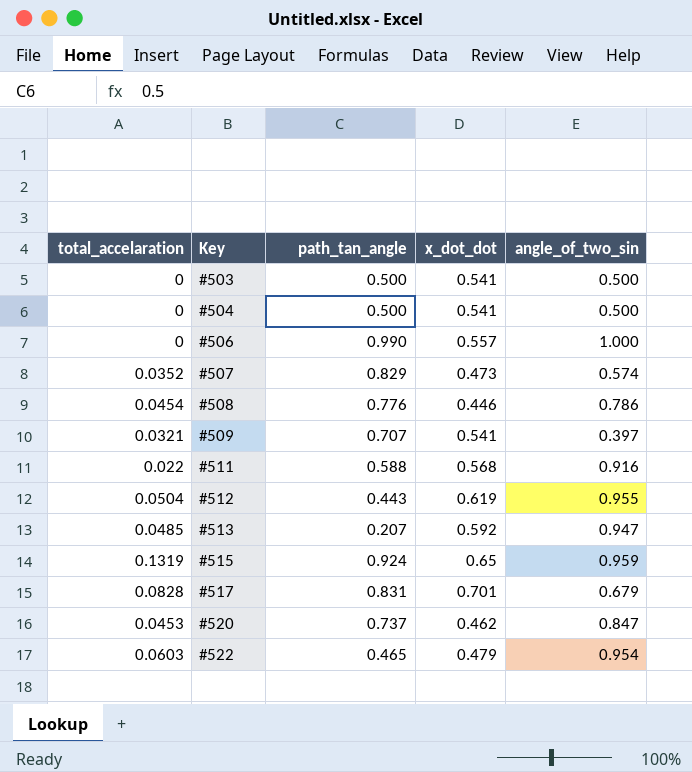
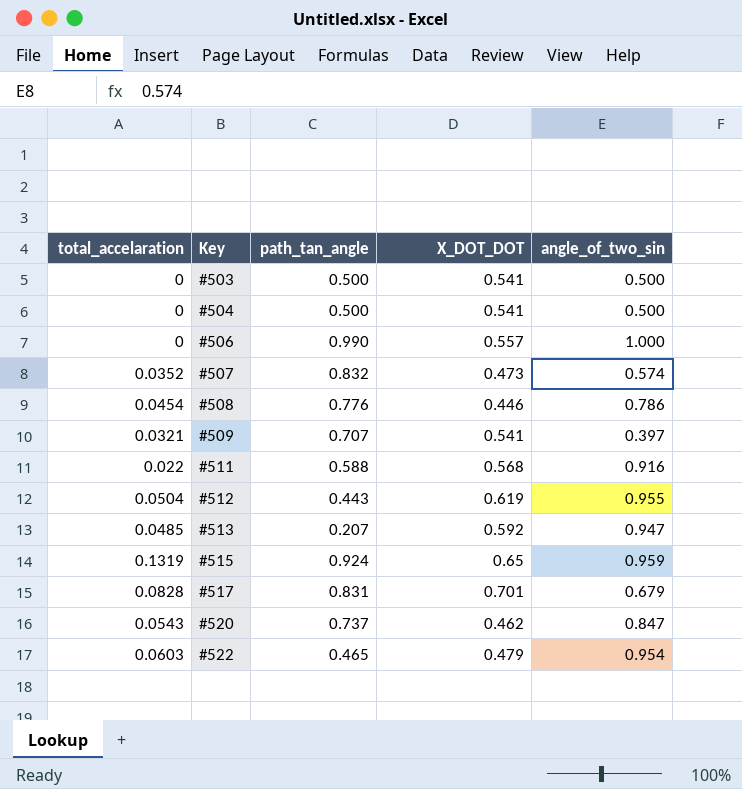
column name: x_dot_dot -> X_DOT_DOT
#507 | path_tan_angle: 0.829 -> 0.832
#520 | total_accelaration: 0.0453 -> 0.0543

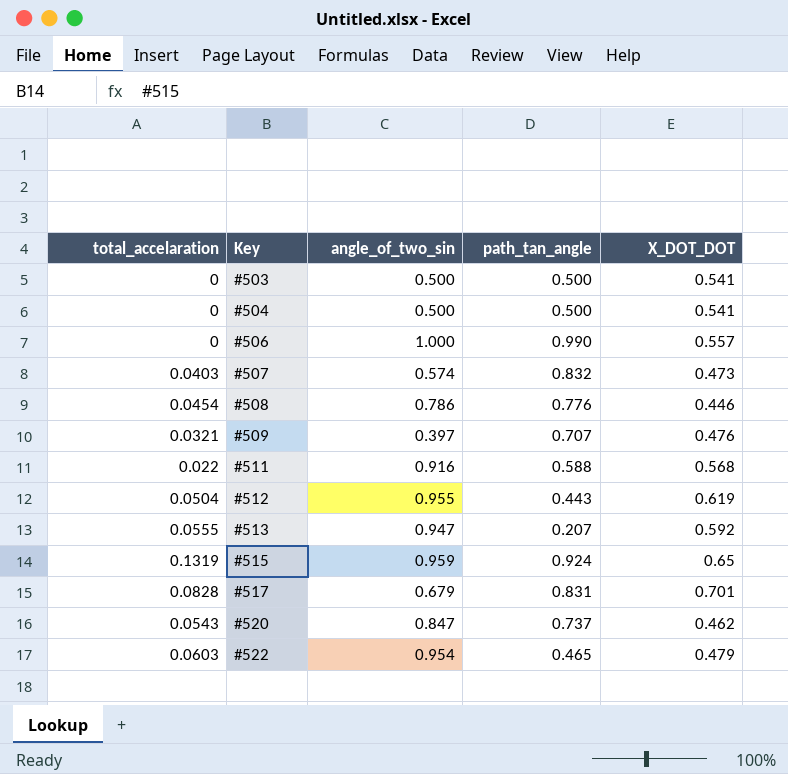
column angle_of_two_sin | position: 5 -> 3
#507 | total_accelaration: 0.0352 -> 0.0403
#509 | X_DOT_DOT: 0.541 -> 0.476
#513 | total_accelaration: 0.0485 -> 0.0555

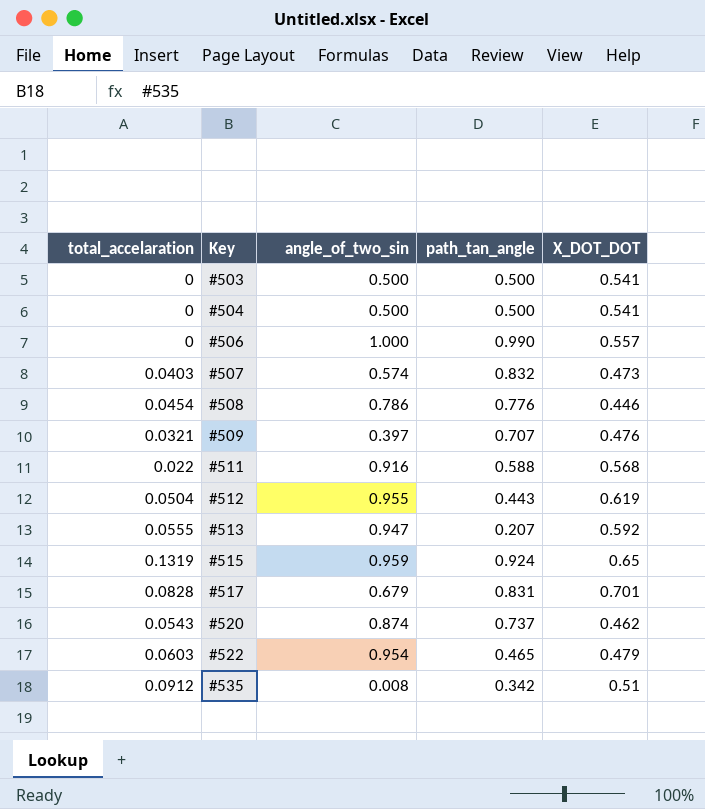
#520 | angle_of_two_sin: 0.847 -> 0.874
row #535: none -> 0.0912 | 0.008 | 0.342 | 0.51

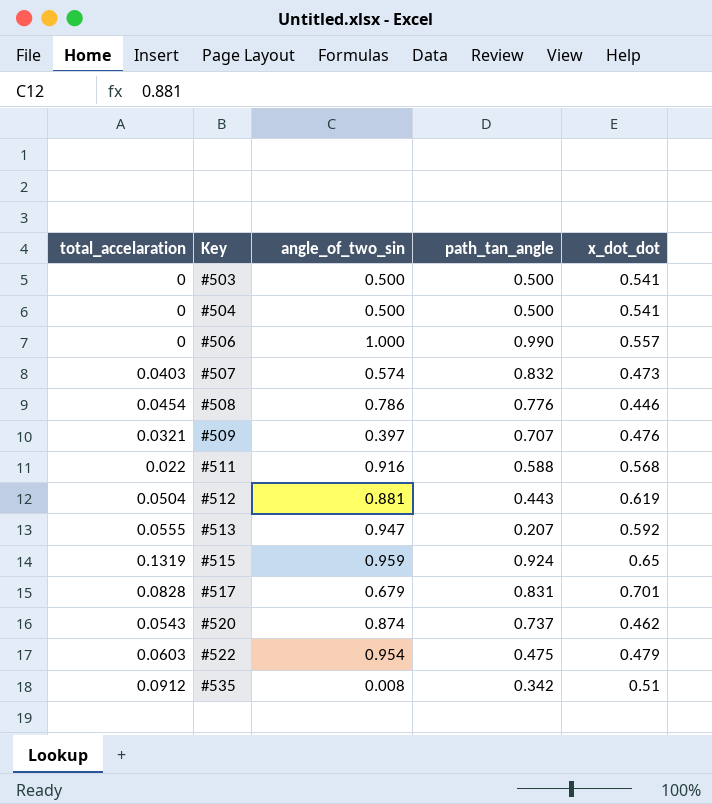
column name: X_DOT_DOT -> x_dot_dot
#512 | angle_of_two_sin: 0.955 -> 0.881
#522 | path_tan_angle: 0.465 -> 0.475

